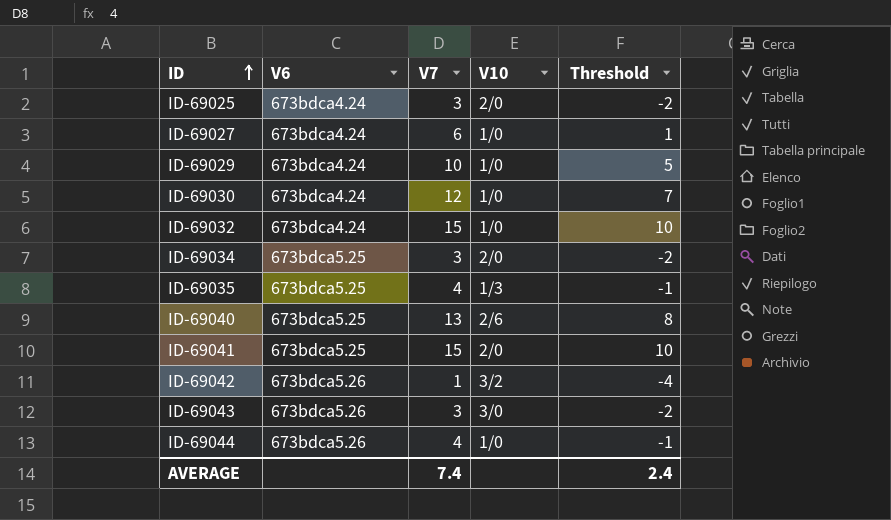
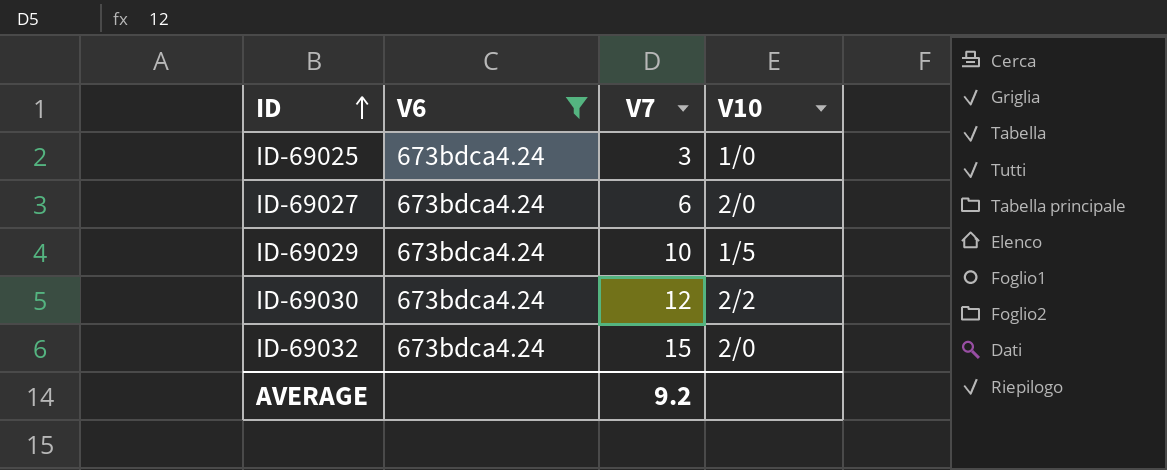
filter: none -> V6 = 673bdca4.24
column Threshold | formula: [V7] - 5 -> none
ID-69025 | V10: 2/0 -> 1/0
ID-69027 | V10: 1/0 -> 2/0
ID-69029 | V10: 1/0 -> 1/5
ID-69030 | V10: 1/0 -> 2/2
ID-69032 | V10: 1/0 -> 2/0
AVERAGE | V7: 7.4 -> 9.2

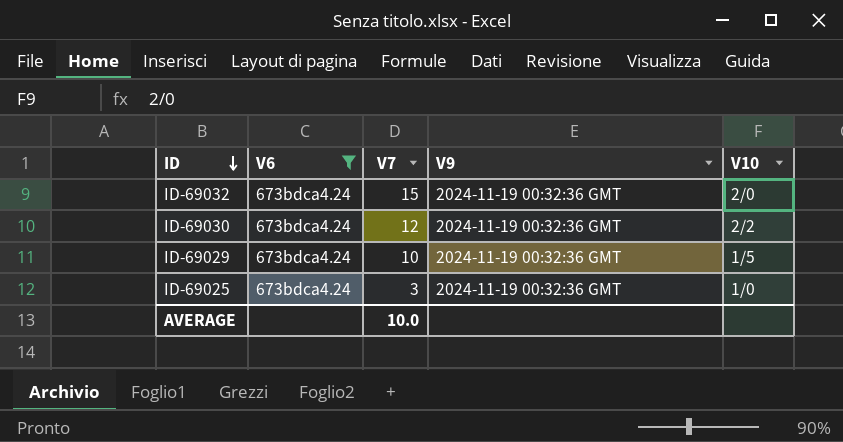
row order: ID ascending -> ID descending
column V9 | position: none -> 4
row ID-69027: 673bdca4.24 | 6 | 2/0 -> none
AVERAGE | V7: 9.2 -> 10.0

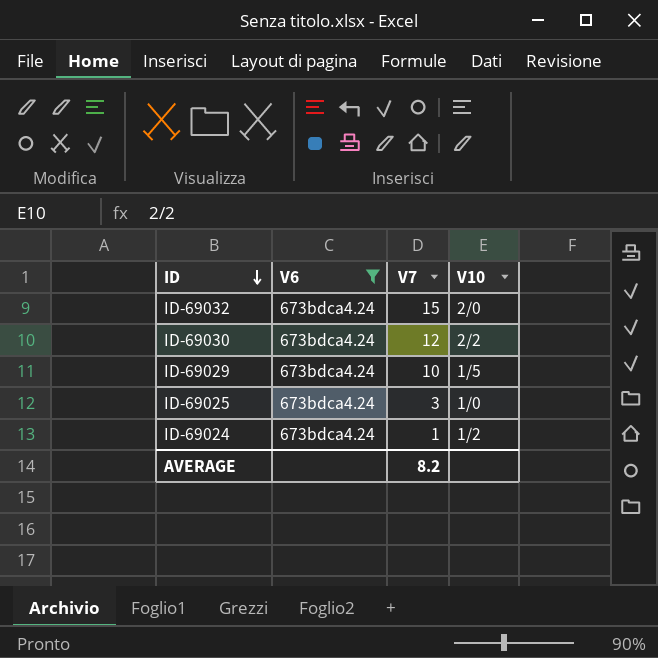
column V9 | position: 4 -> none
row ID-69024: none -> 673bdca4.24 | 1 | 1/2
AVERAGE | V7: 10.0 -> 8.2

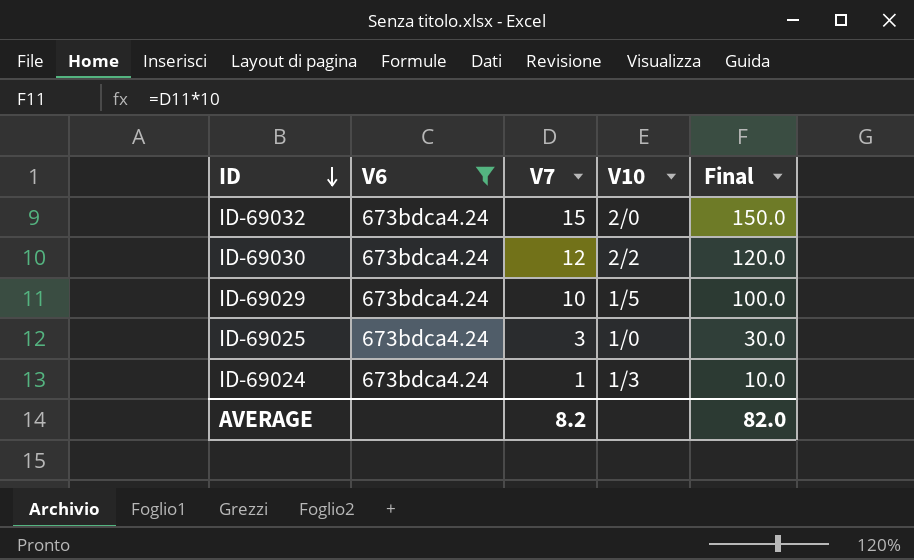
column Final | formula: none -> [V7] * 10
ID-69024 | V10: 1/2 -> 1/3

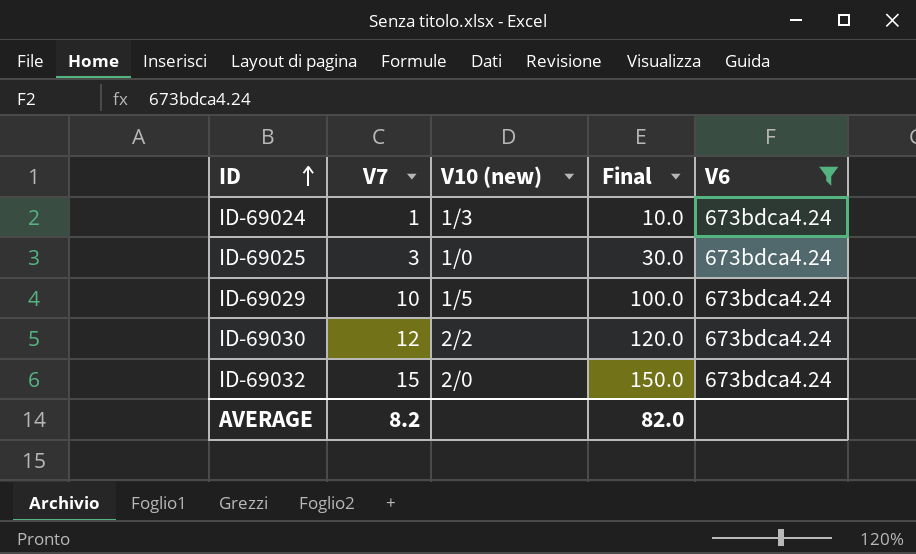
row order: ID descending -> ID ascending
column name: V10 -> V10 (new)
column V6 | position: 2 -> 5

